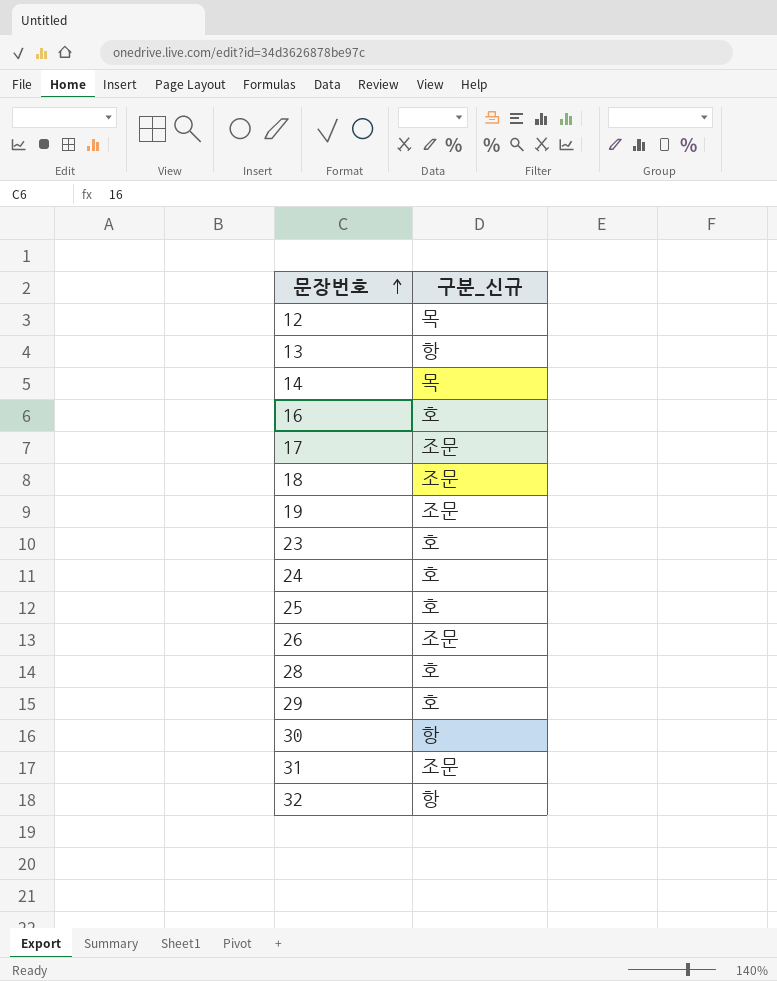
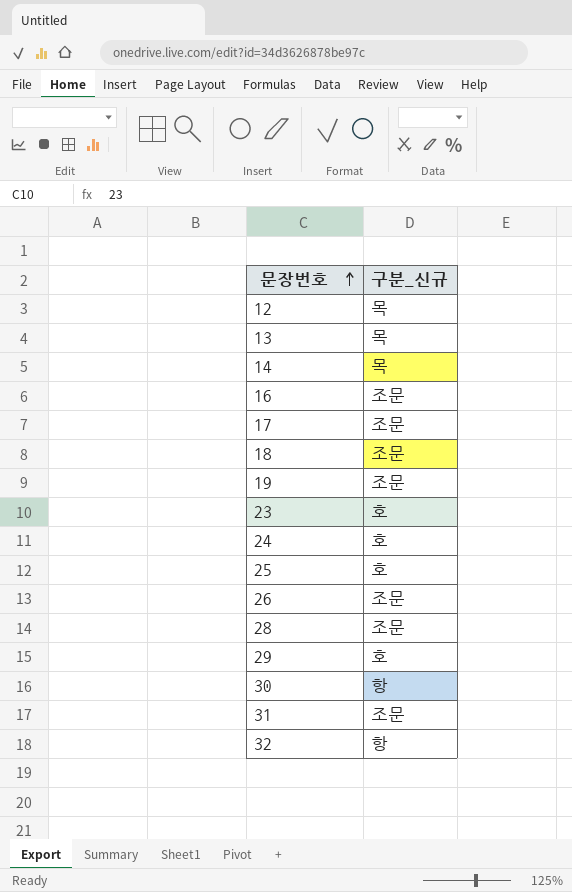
13 | 구분_신규: 항 -> 목
16 | 구분_신규: 호 -> 조문
28 | 구분_신규: 호 -> 조문

